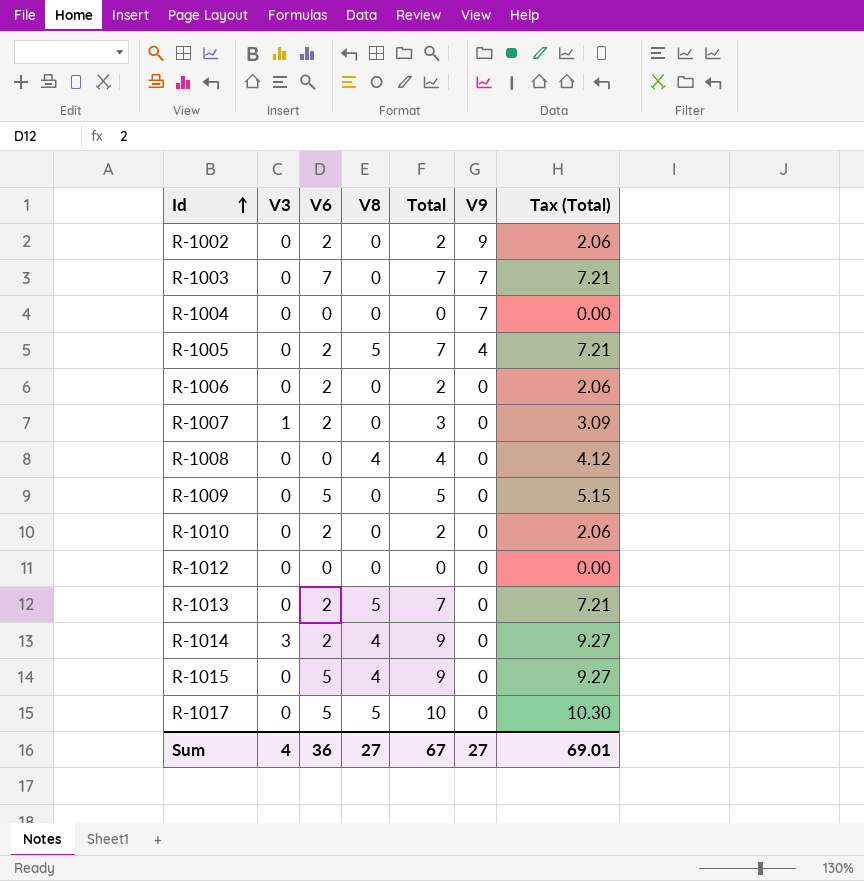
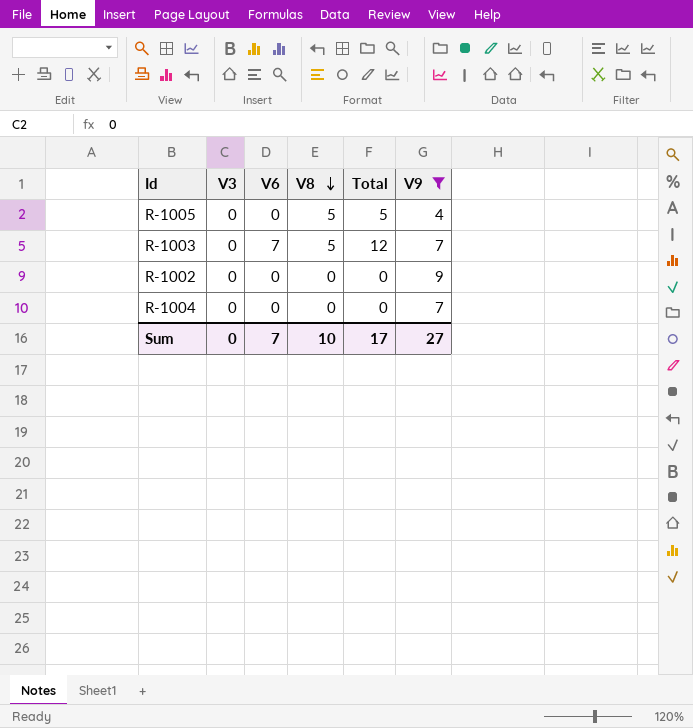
filter: none -> V9 != 0
row order: Id ascending -> V8 descending
column Tax (Total) | formula: [Total] * 1.03 -> none
R-1005 | V6: 2 -> 0
R-1005 | Total: 7 -> 5
R-1003 | V8: 0 -> 5
R-1003 | Total: 7 -> 12
R-1002 | V6: 2 -> 0
R-1002 | Total: 2 -> 0
Sum | V3: 4 -> 0
Sum | V6: 36 -> 7
Sum | V8: 27 -> 10
Sum | Total: 67 -> 17

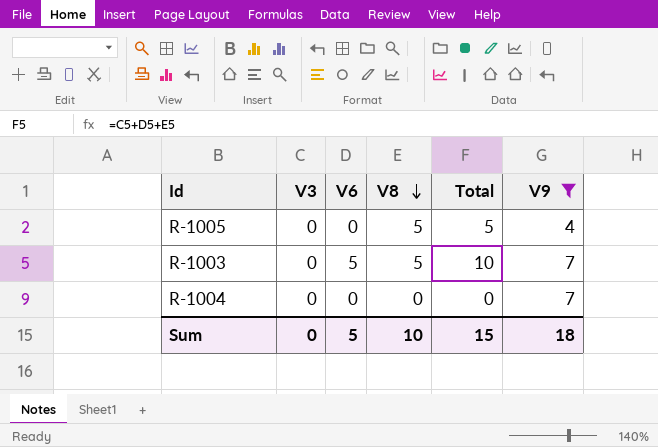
row R-1002: 0 | 0 | 0 | 0 | 9 -> none
R-1003 | V6: 7 -> 5
R-1003 | Total: 12 -> 10
Sum | V6: 7 -> 5
Sum | Total: 17 -> 15
Sum | V9: 27 -> 18

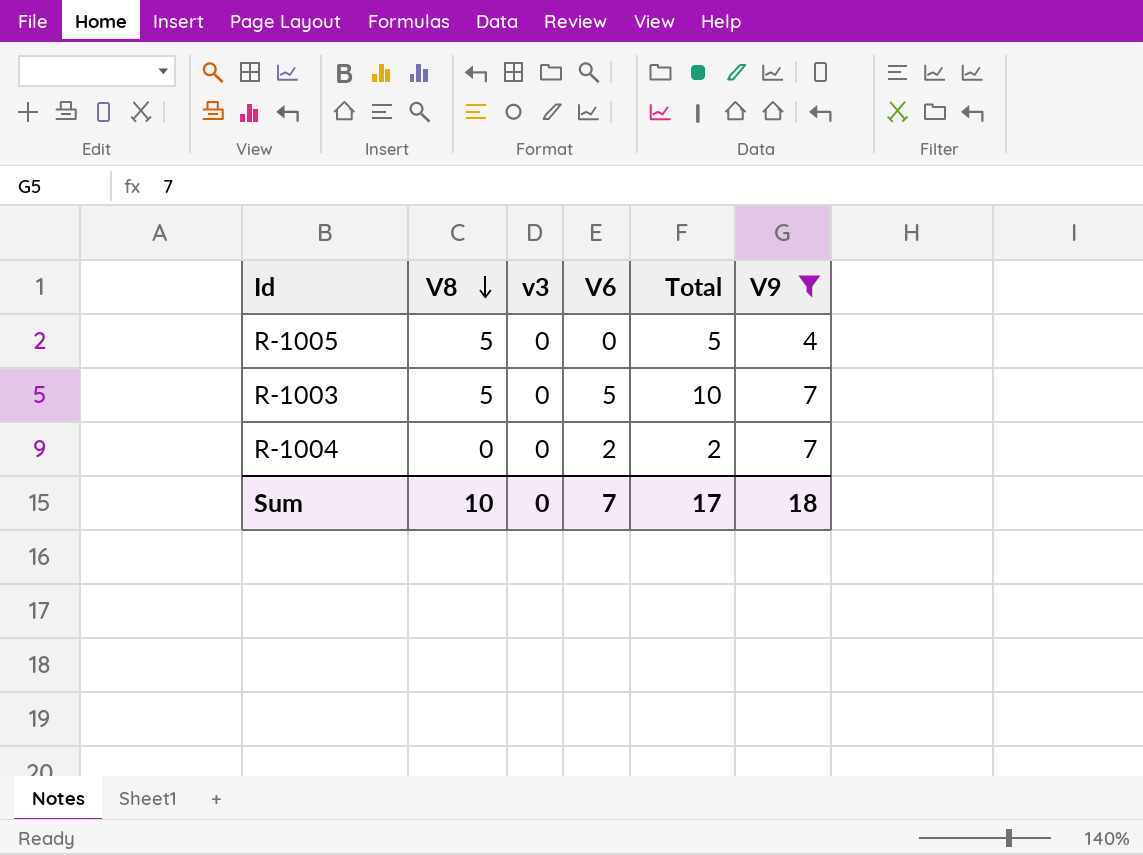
column V8 | position: 4 -> 2
column name: V3 -> v3
R-1004 | V6: 0 -> 2
R-1004 | Total: 0 -> 2
Sum | V6: 5 -> 7
Sum | Total: 15 -> 17

